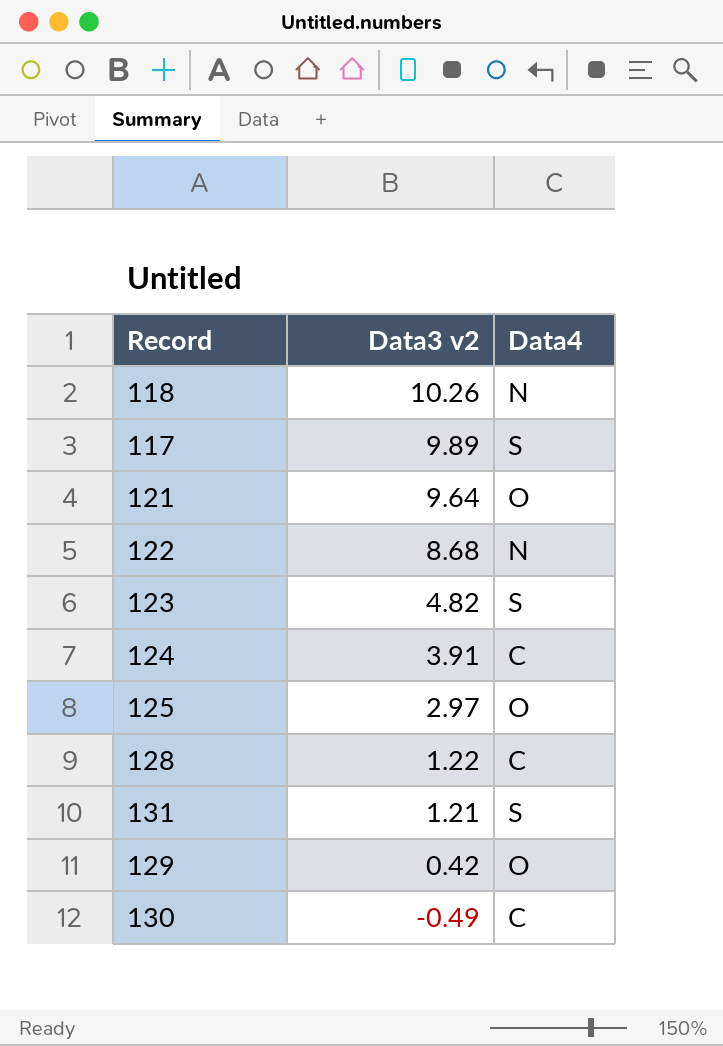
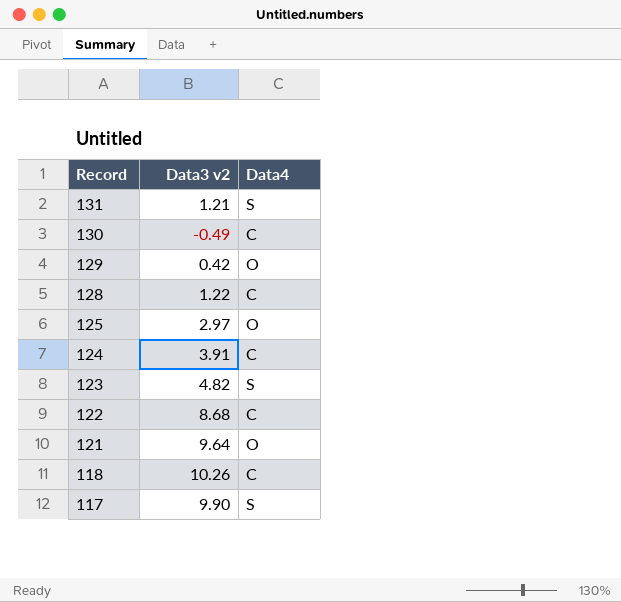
row order: Data3 v2 descending -> Record descending
122 | Data4: N -> C
118 | Data4: N -> C
117 | Data3 v2: 9.89 -> 9.90

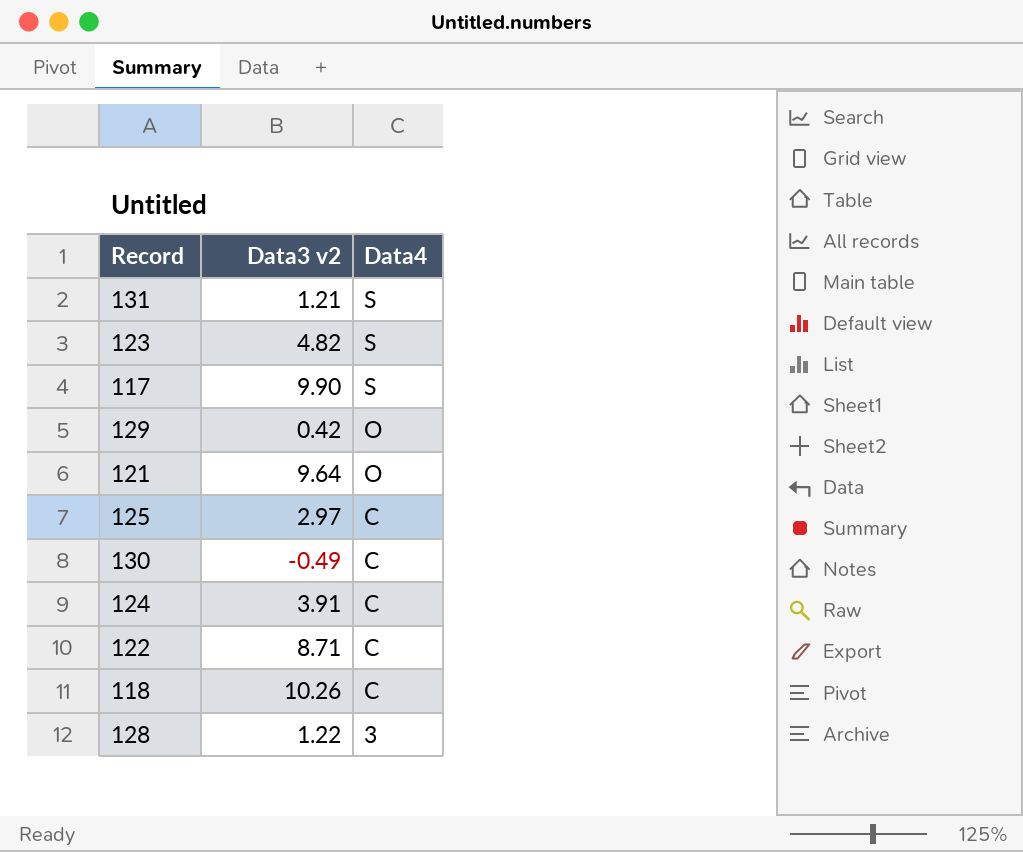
row order: Record descending -> Data4 descending
125 | Data4: O -> C
122 | Data3 v2: 8.68 -> 8.71
128 | Data4: C -> 3

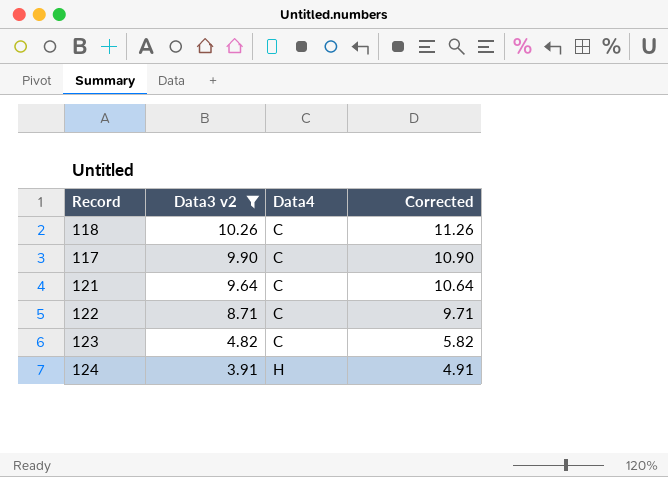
filter: none -> Data3 v2 >= 3.91
row order: Data4 descending -> Data3 v2 descending
column Corrected | formula: none -> [Data3 v2] + 1
117 | Data4: S -> C
121 | Data4: O -> C
123 | Data4: S -> C
124 | Data4: C -> H

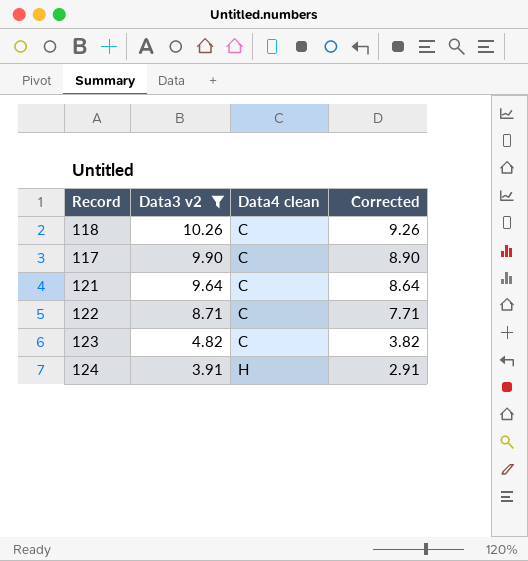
column name: Data4 -> Data4 clean
column Corrected | formula: [Data3 v2] + 1 -> [Data3 v2] - 1

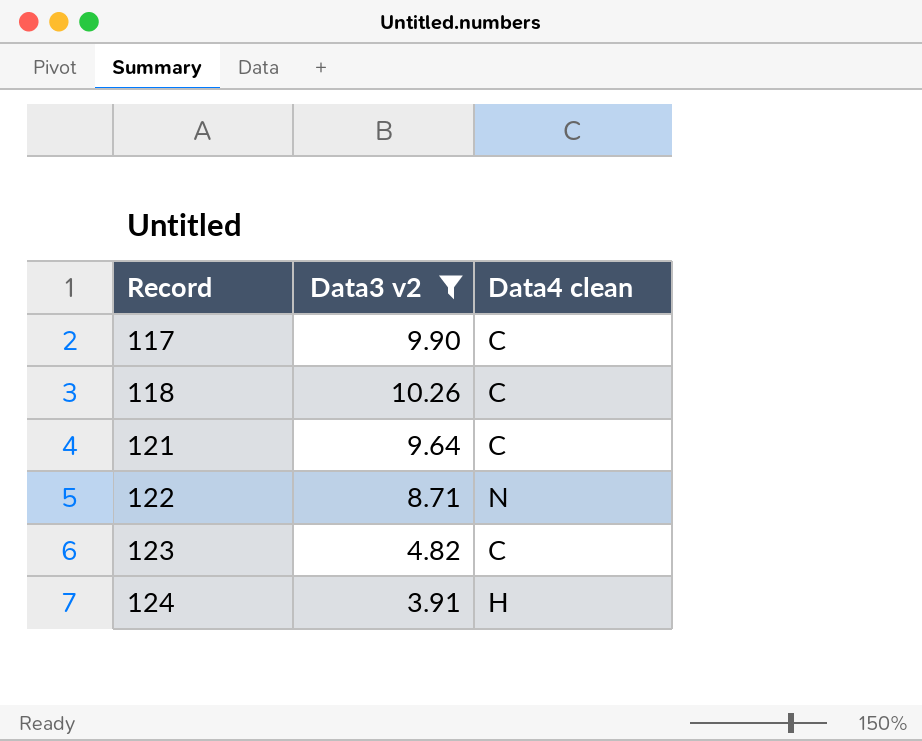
row order: Data3 v2 descending -> Record ascending
column Corrected | formula: [Data3 v2] - 1 -> none
122 | Data4 clean: C -> N

